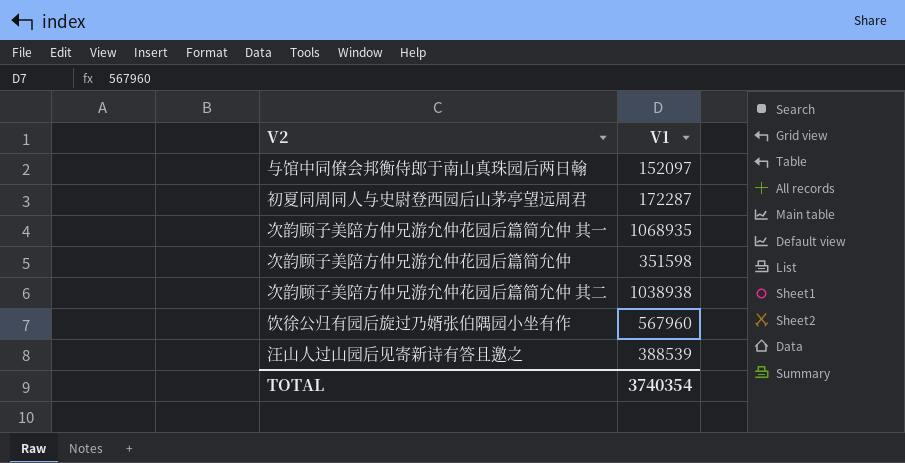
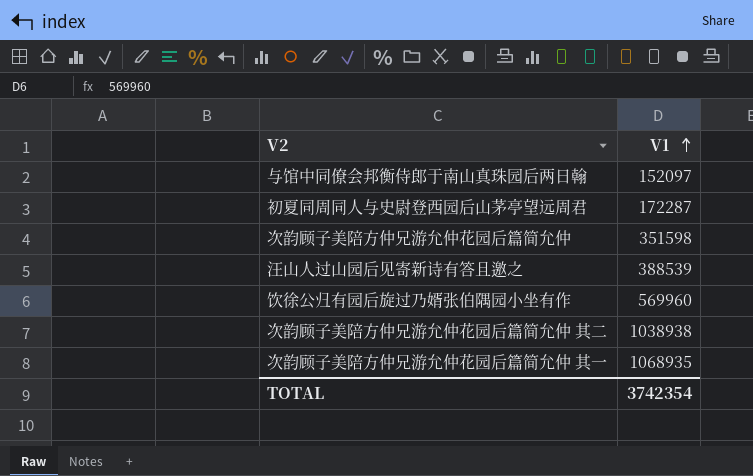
row order: none -> V1 ascending
饮徐公归有园后旋过乃婿张伯隅园小坐有作 | V1: 567960 -> 569960
TOTAL | V1: 3740354 -> 3742354

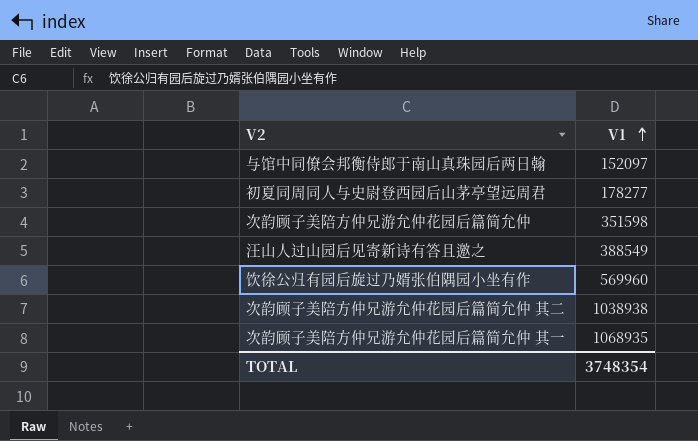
初夏同周同人与史尉登西园后山茅亭望远周君 | V1: 172287 -> 178277
汪山人过山园后见寄新诗有答且邀之 | V1: 388539 -> 388549
TOTAL | V1: 3742354 -> 3748354

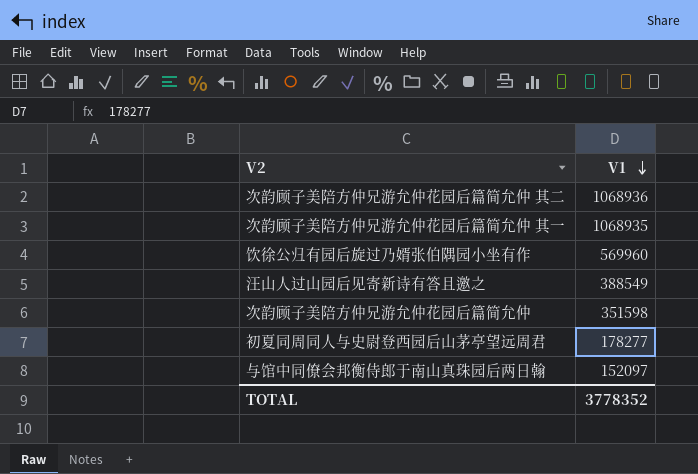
row order: V1 ascending -> V1 descending
次韵顾子美陪方仲兄游允仲花园后篇简允仲 其二 | V1: 1038938 -> 1068936
TOTAL | V1: 3748354 -> 3778352

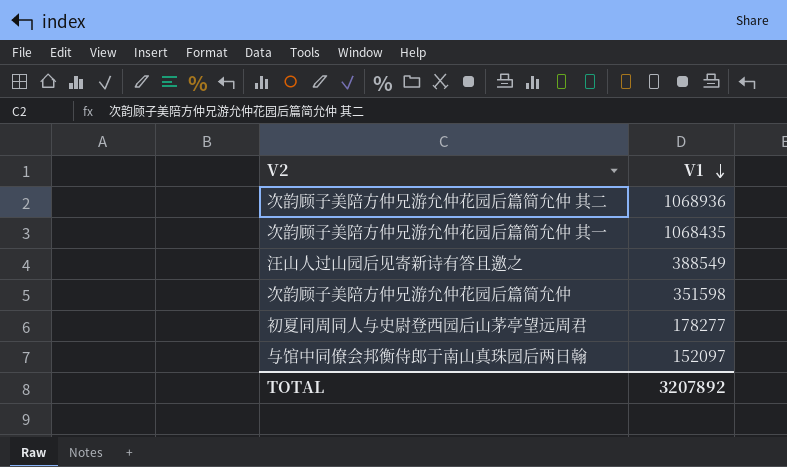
row 饮徐公归有园后旋过乃婿张伯隅园小坐有作: 569960 -> none
次韵顾子美陪方仲兄游允仲花园后篇简允仲 其一 | V1: 1068935 -> 1068435
TOTAL | V1: 3778352 -> 3207892

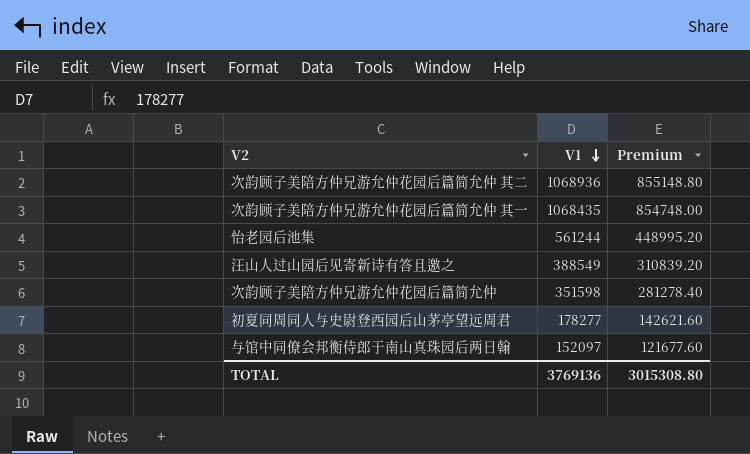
column Premium | formula: none -> [V1] * 0.8
row 怡老园后池集: none -> 561244 | 448995.20
TOTAL | V1: 3207892 -> 3769136

